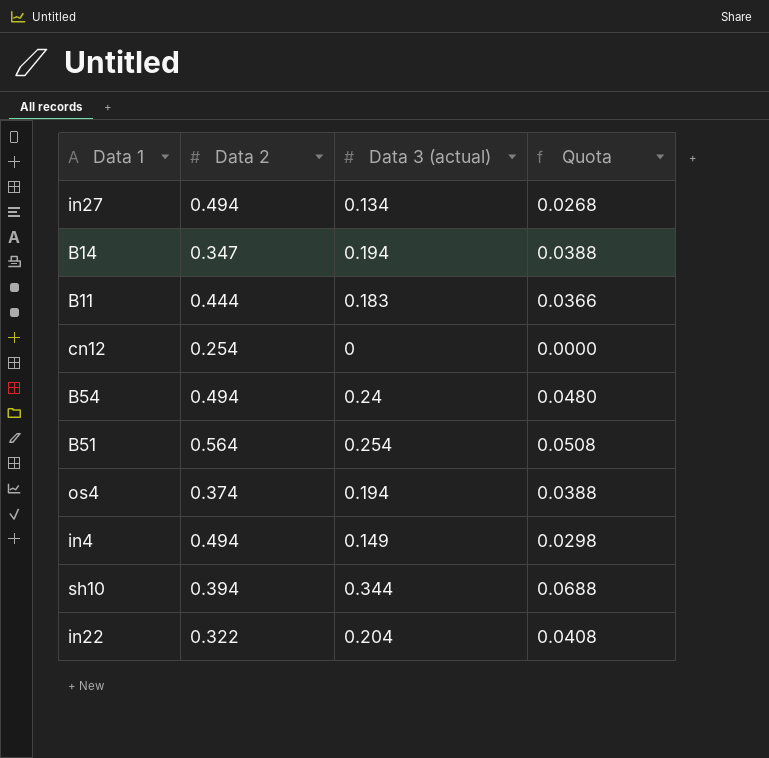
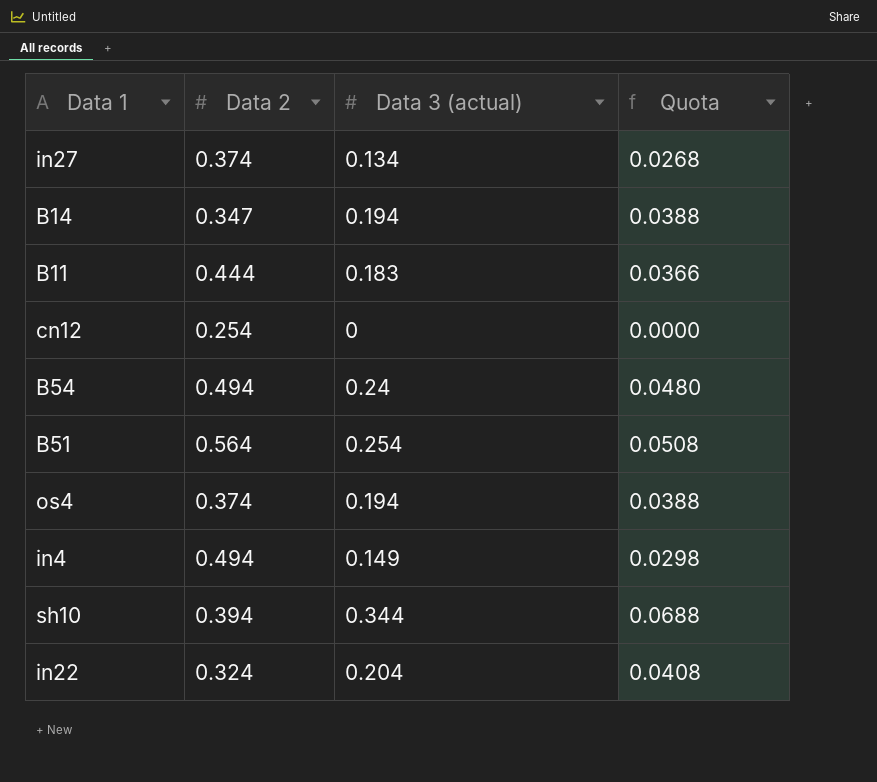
in27 | Data 2: 0.494 -> 0.374
in22 | Data 2: 0.322 -> 0.324

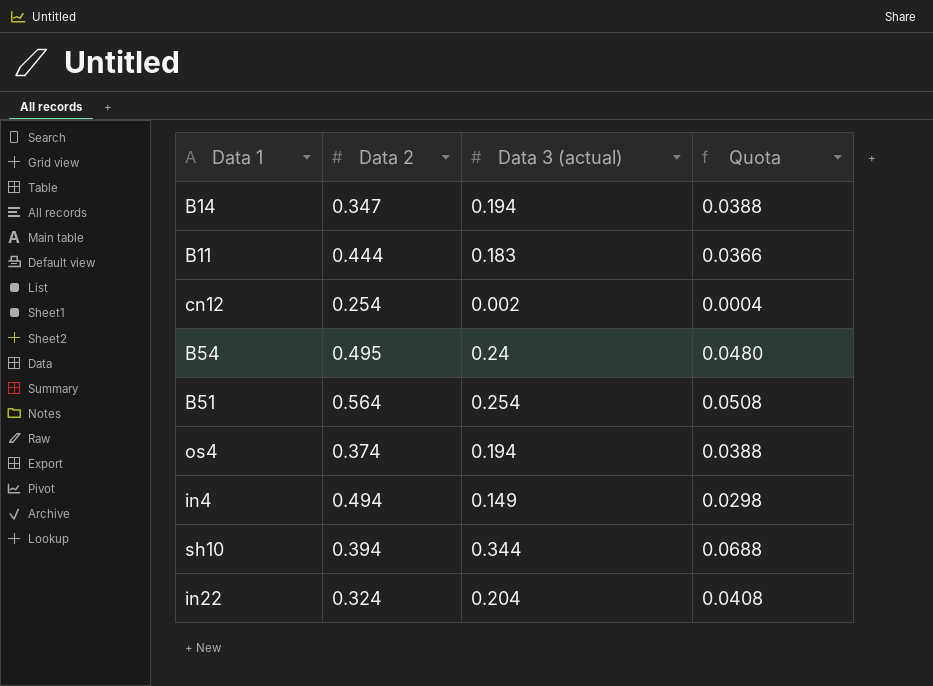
row in27: 0.374 | 0.134 | 0.0268 -> none
cn12 | Data 3 (actual): 0 -> 0.002
cn12 | Quota: 0.0000 -> 0.0004
B54 | Data 2: 0.494 -> 0.495

